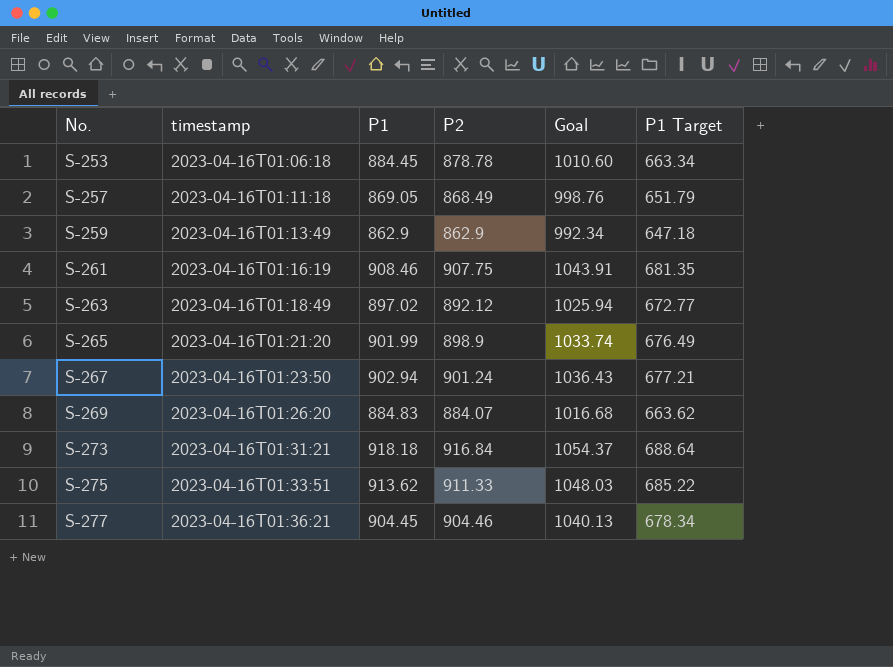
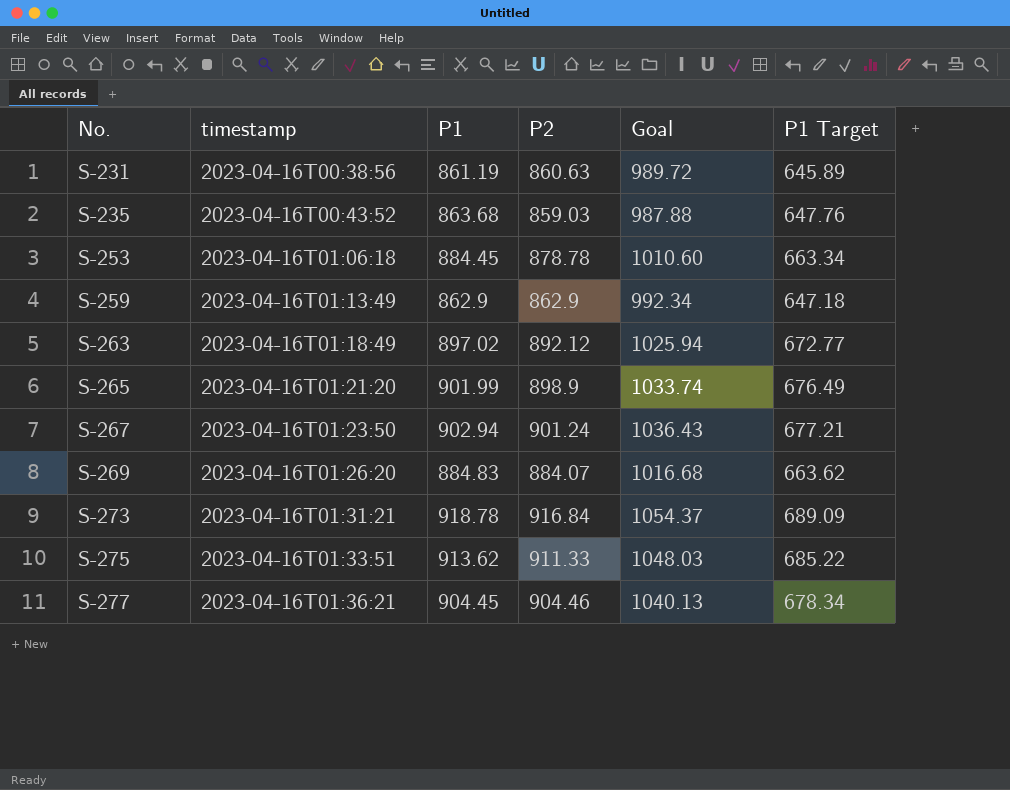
row S-257: 2023-04-16T01:11:18 | 869.05 | 868.49 | 998.76 | 651.79 -> none
row S-261: 2023-04-16T01:16:19 | 908.46 | 907.75 | 1043.91 | 681.35 -> none
row S-231: none -> 2023-04-16T00:38:56 | 861.19 | 860.63 | 989.72 | 645.89
row S-235: none -> 2023-04-16T00:43:52 | 863.68 | 859.03 | 987.88 | 647.76
S-273 | P1: 918.18 -> 918.78
S-273 | P1 Target: 688.64 -> 689.09

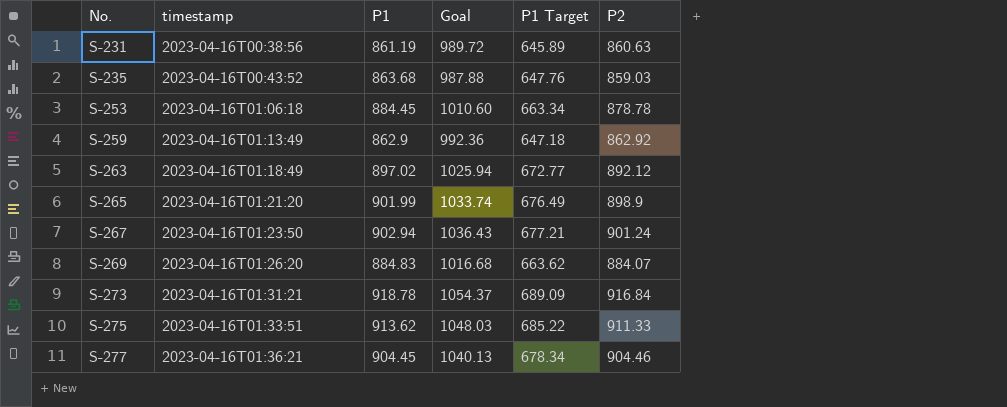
column P2 | position: 4 -> 6
S-259 | Goal: 992.34 -> 992.36
S-259 | P2: 862.9 -> 862.92

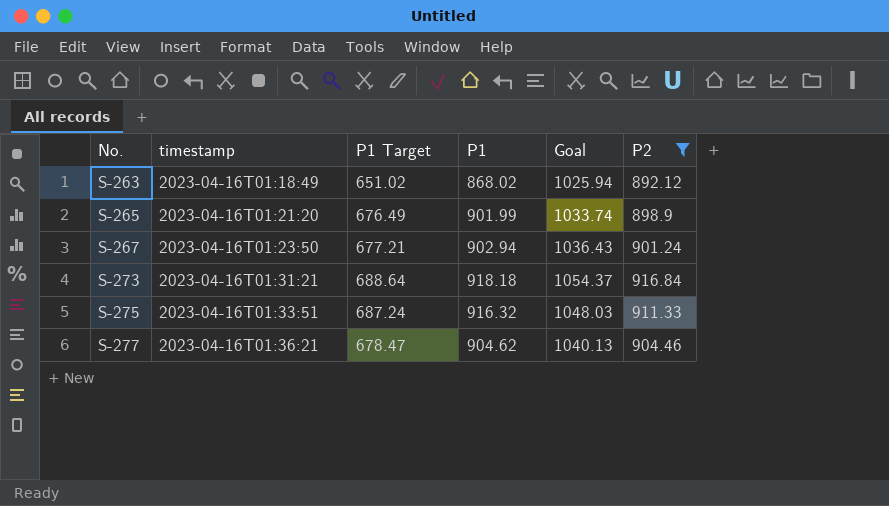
filter: none -> P2 >= 892.12
column P1 Target | position: 5 -> 3
S-263 | P1 Target: 672.77 -> 651.02
S-263 | P1: 897.02 -> 868.02
S-273 | P1 Target: 689.09 -> 688.64
S-273 | P1: 918.78 -> 918.18
S-275 | P1 Target: 685.22 -> 687.24
S-275 | P1: 913.62 -> 916.32
S-277 | P1 Target: 678.34 -> 678.47
S-277 | P1: 904.45 -> 904.62

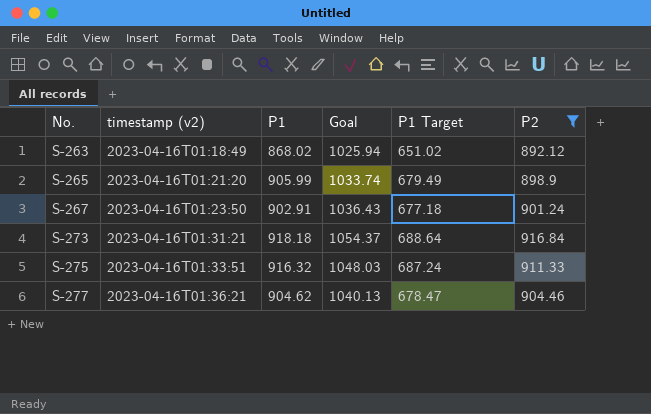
column name: timestamp -> timestamp (v2)
column P1 Target | position: 3 -> 5
S-265 | P1: 901.99 -> 905.99
S-265 | P1 Target: 676.49 -> 679.49
S-267 | P1: 902.94 -> 902.91
S-267 | P1 Target: 677.21 -> 677.18

